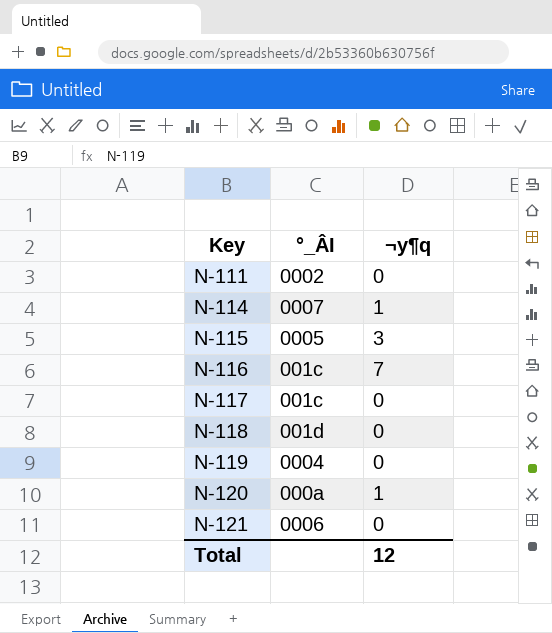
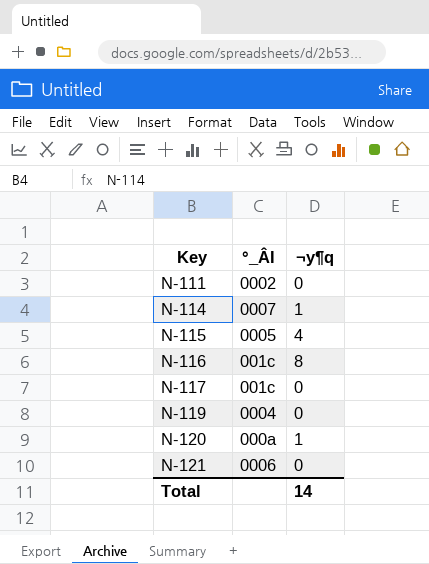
row N-118: 001d | 0 -> none
N-115 | ¬y¶q: 3 -> 4
N-116 | ¬y¶q: 7 -> 8
Total | ¬y¶q: 12 -> 14

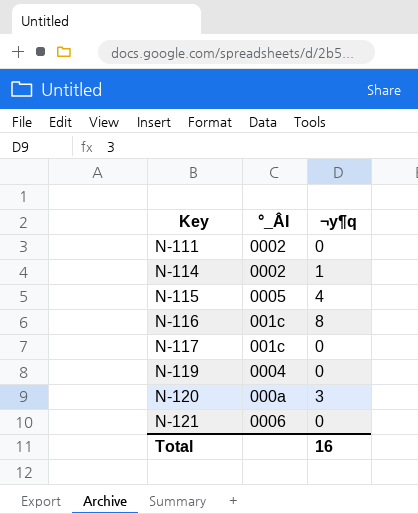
N-114 | °_ÂI: 0007 -> 0002
N-120 | ¬y¶q: 1 -> 3
Total | ¬y¶q: 14 -> 16

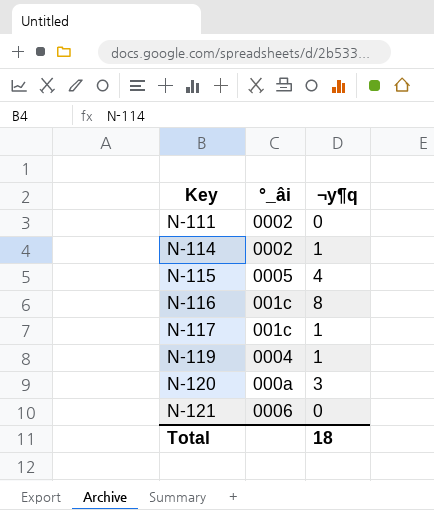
column name: °_ÂI -> °_âi
N-117 | ¬y¶q: 0 -> 1
N-119 | ¬y¶q: 0 -> 1
Total | ¬y¶q: 16 -> 18

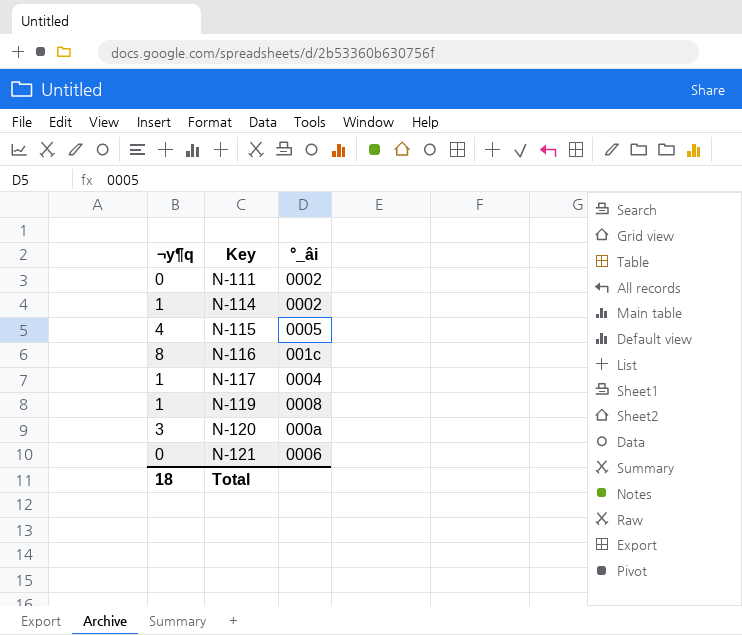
column ¬y¶q | position: 3 -> 1
N-117 | °_âi: 001c -> 0004
N-119 | °_âi: 0004 -> 0008

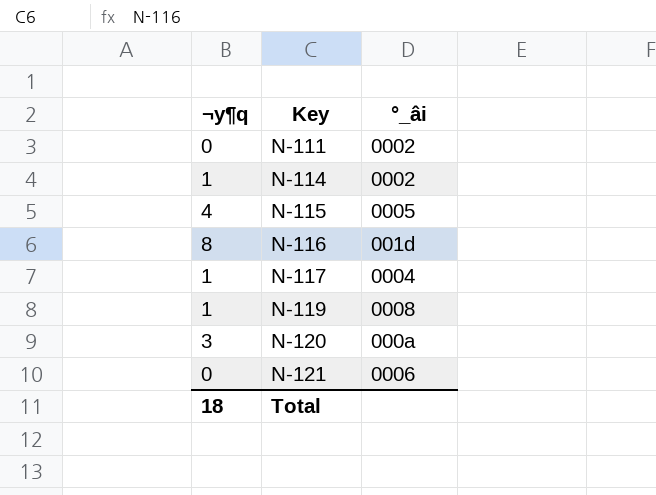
N-116 | °_âi: 001c -> 001d

